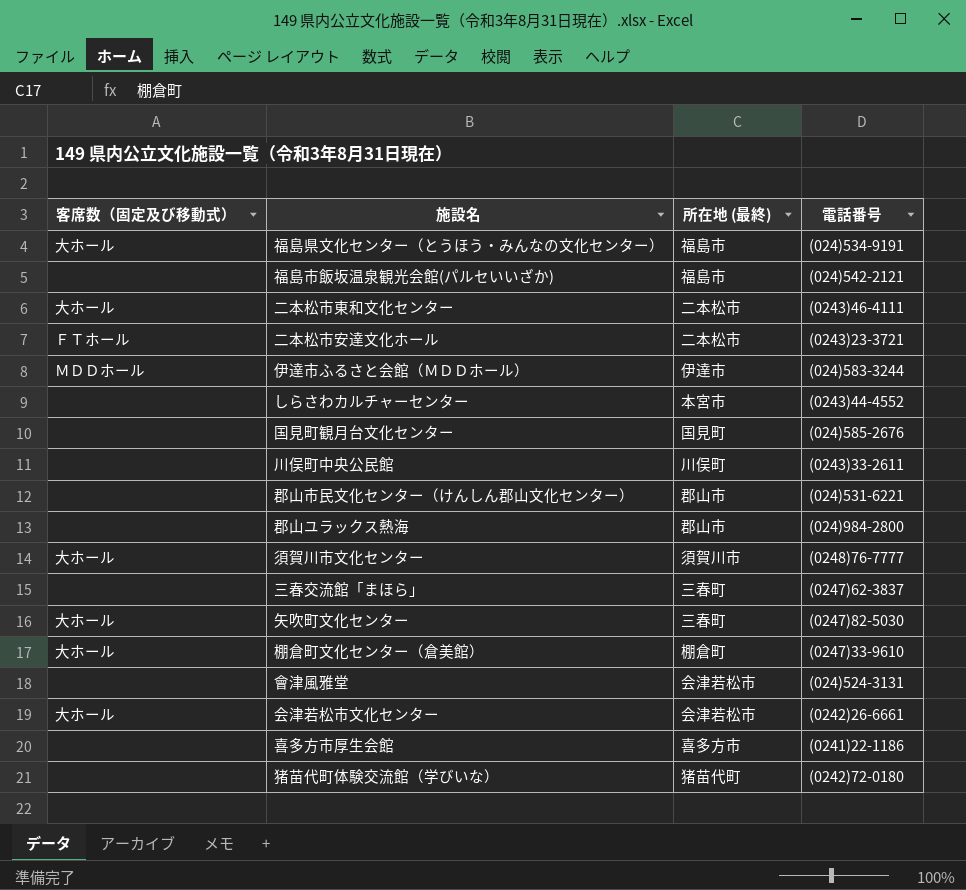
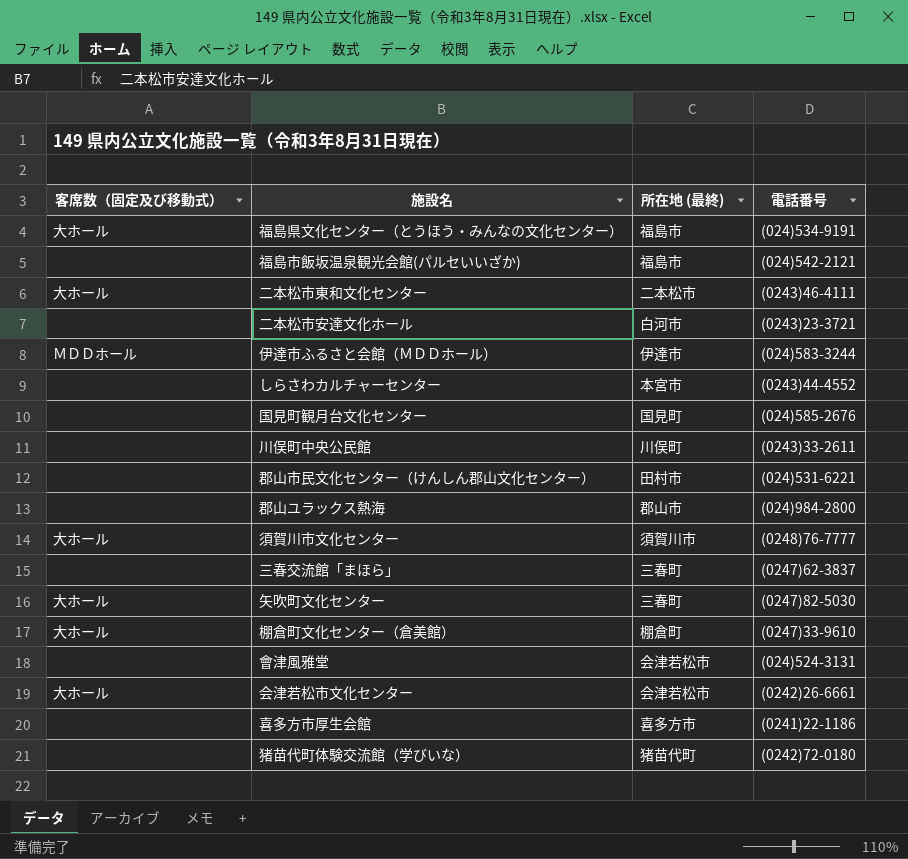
二本松市安達文化ホール | 客席数（固定及び移動式）: ＦＴホール -> none
二本松市安達文化ホール | 所在地 (最終): 二本松市 -> 白河市
郡山市民文化センター（けんしん郡山文化センター） | 所在地 (最終): 郡山市 -> 田村市

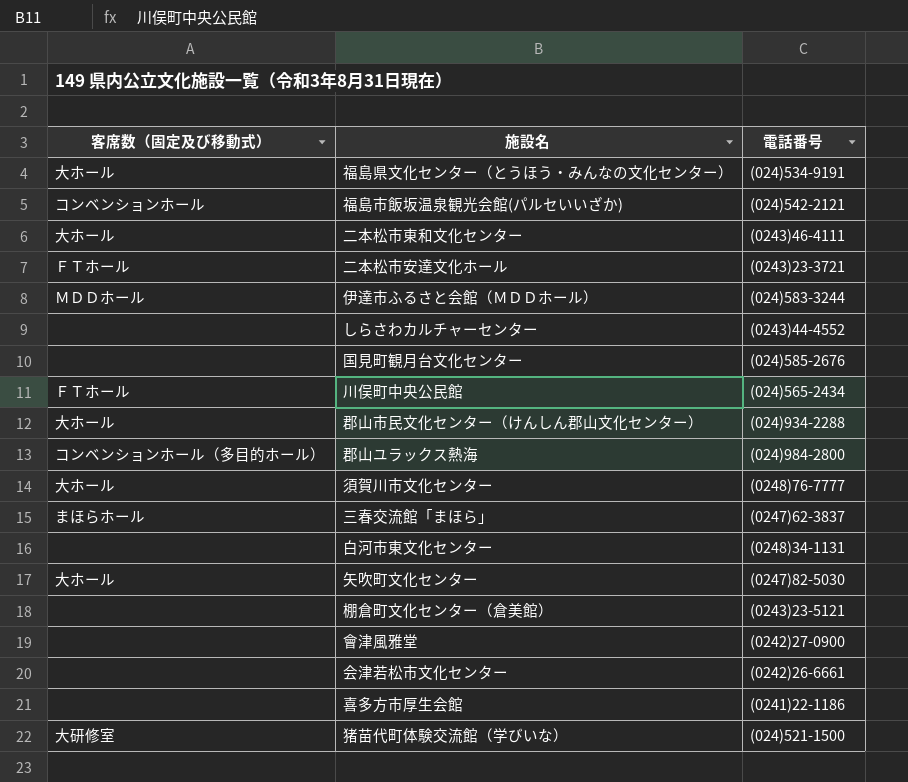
column 所在地 (最終) | position: 3 -> none
福島市飯坂温泉観光会館(パルセいいざか) | 客席数（固定及び移動式）: none -> コンベンションホール
二本松市安達文化ホール | 客席数（固定及び移動式）: none -> ＦＴホール
川俣町中央公民館 | 客席数（固定及び移動式）: none -> ＦＴホール
川俣町中央公民館 | 電話番号: (0243)33-2611 -> (024)565-2434
郡山市民文化センター（けんしん郡山文化センター） | 客席数（固定及び移動式）: none -> 大ホール
郡山市民文化センター（けんしん郡山文化センター） | 電話番号: (024)531-6221 -> (024)934-2288
郡山ユラックス熱海 | 客席数（固定及び移動式）: none -> コンベンションホール（多目的ホール）
三春交流館「まほら」 | 客席数（固定及び移動式）: none -> まほらホール
row 白河市東文化センター: none -> none | (0248)34-1131
棚倉町文化センター（倉美館） | 客席数（固定及び移動式）: 大ホール -> none
棚倉町文化センター（倉美館） | 電話番号: (0247)33-9610 -> (0243)23-5121
會津風雅堂 | 電話番号: (024)524-3131 -> (0242)27-0900
会津若松市文化センター | 客席数（固定及び移動式）: 大ホール -> none
猪苗代町体験交流館（学びいな） | 客席数（固定及び移動式）: none -> 大研修室
猪苗代町体験交流館（学びいな） | 電話番号: (0242)72-0180 -> (024)521-1500

